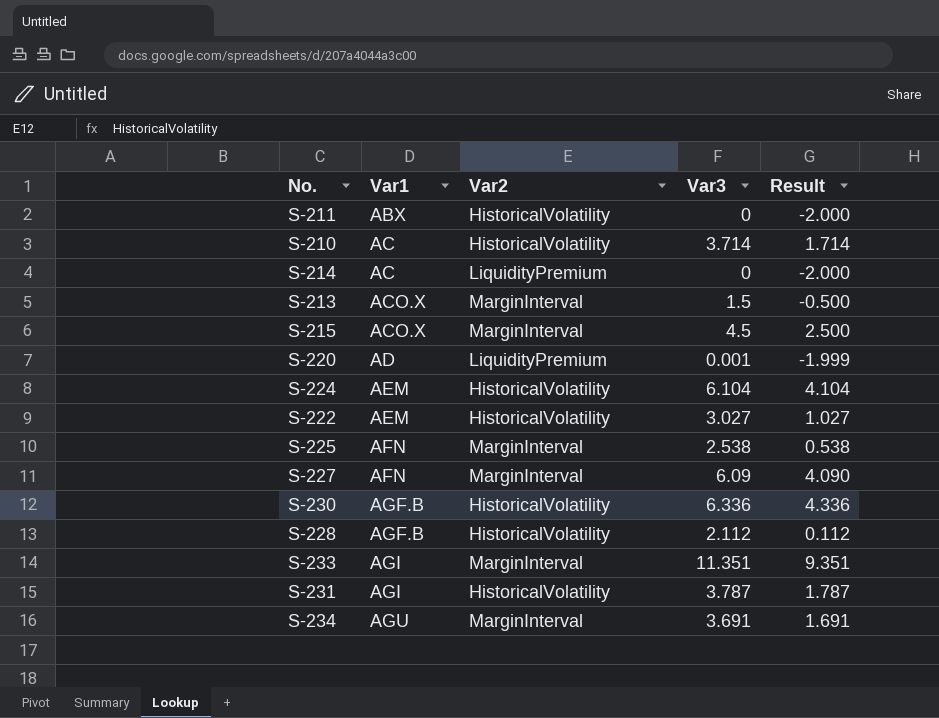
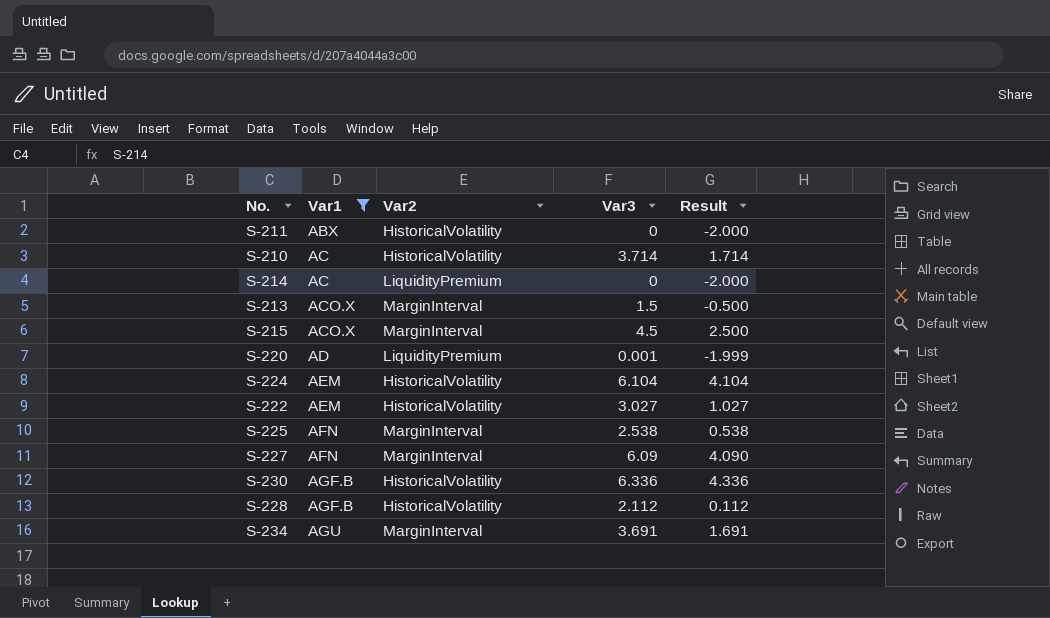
filter: none -> Var1 != AGI

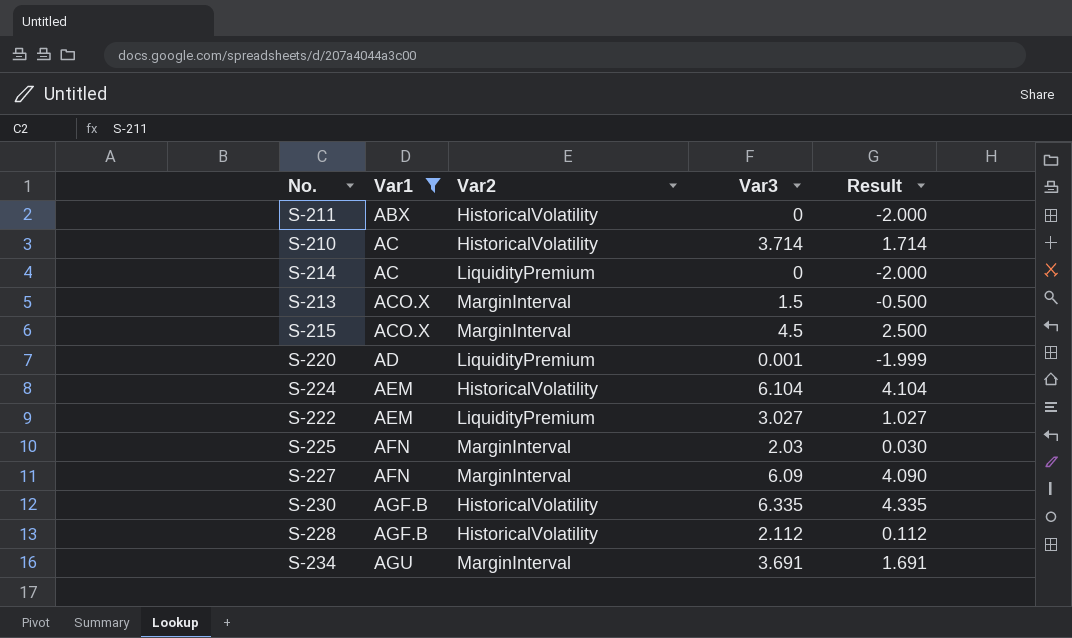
S-222 | Var2: HistoricalVolatility -> LiquidityPremium
S-225 | Var3: 2.538 -> 2.03
S-225 | Result: 0.538 -> 0.030
S-230 | Var3: 6.336 -> 6.335
S-230 | Result: 4.336 -> 4.335

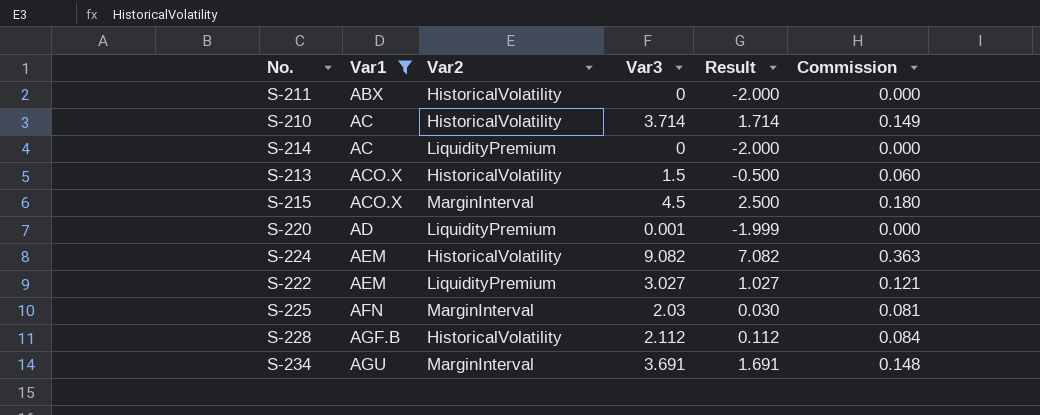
column Commission | formula: none -> [Var3] * 0.04
row S-227: AFN | MarginInterval | 6.09 | 4.090 -> none
row S-230: AGF.B | HistoricalVolatility | 6.335 | 4.335 -> none
S-213 | Var2: MarginInterval -> HistoricalVolatility
S-224 | Var3: 6.104 -> 9.082
S-224 | Result: 4.104 -> 7.082

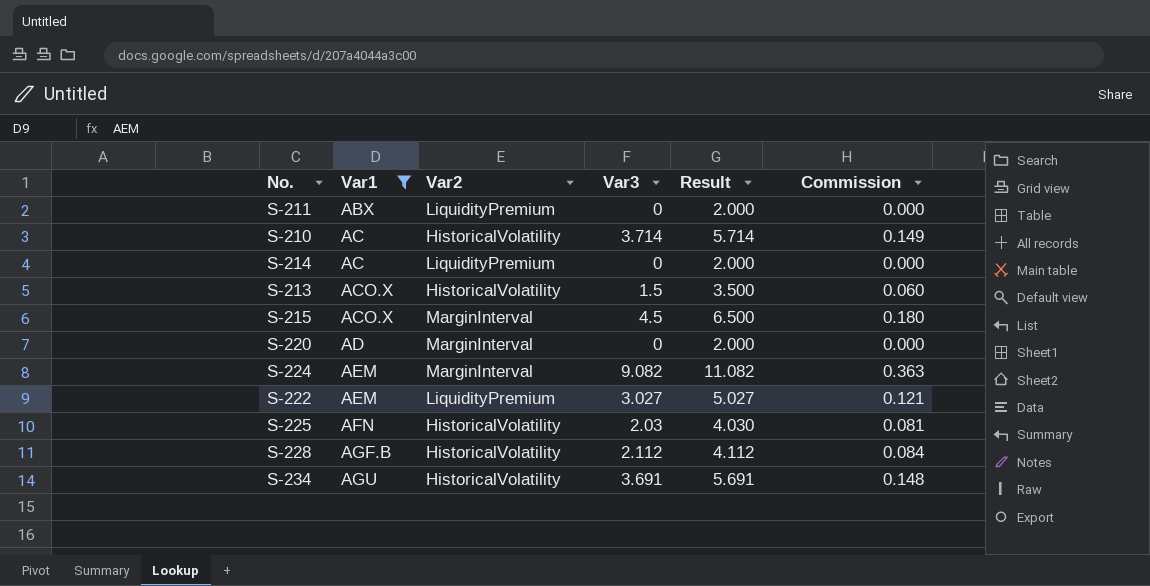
column Result | formula: [Var3] - 2 -> [Var3] + 2
S-211 | Var2: HistoricalVolatility -> LiquidityPremium
S-220 | Var2: LiquidityPremium -> MarginInterval
S-220 | Var3: 0.001 -> 0
S-224 | Var2: HistoricalVolatility -> MarginInterval
S-225 | Var2: MarginInterval -> HistoricalVolatility
S-234 | Var2: MarginInterval -> HistoricalVolatility

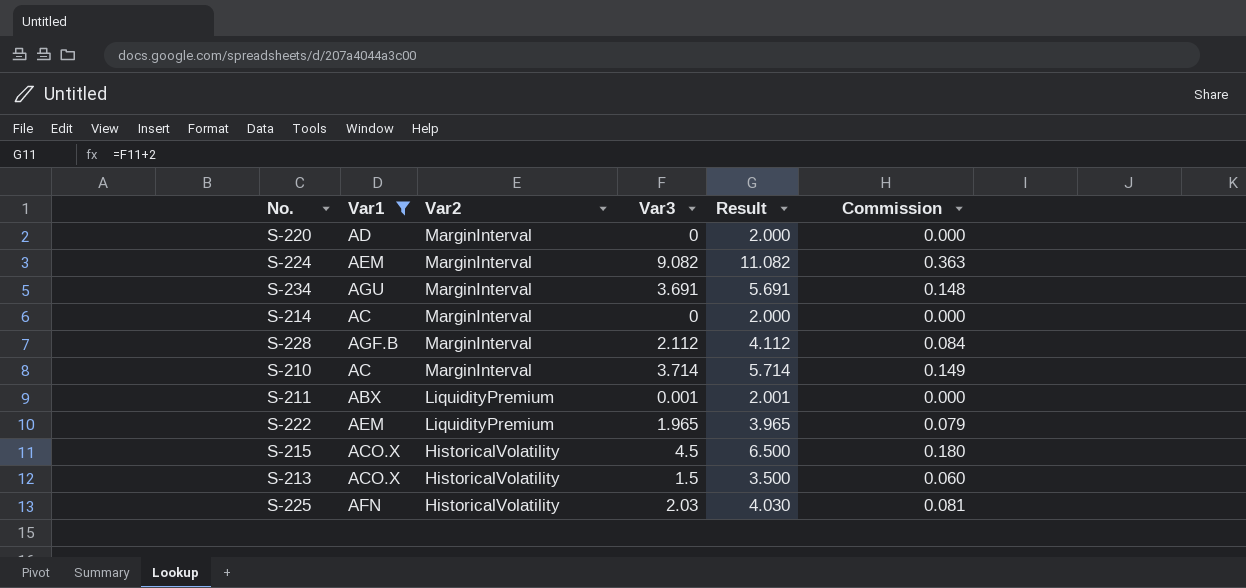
row order: Var1 ascending -> Var2 descending
S-234 | Var2: HistoricalVolatility -> MarginInterval
S-214 | Var2: LiquidityPremium -> MarginInterval
S-228 | Var2: HistoricalVolatility -> MarginInterval
S-210 | Var2: HistoricalVolatility -> MarginInterval
S-211 | Var3: 0 -> 0.001
S-211 | Result: 2.000 -> 2.001
S-222 | Var3: 3.027 -> 1.965
S-222 | Result: 5.027 -> 3.965
S-222 | Commission: 0.121 -> 0.079
S-215 | Var2: MarginInterval -> HistoricalVolatility

